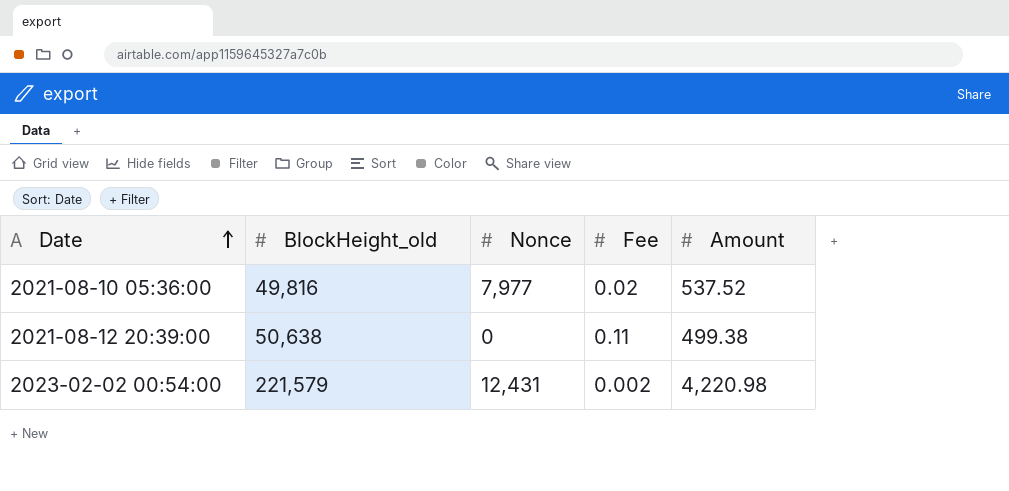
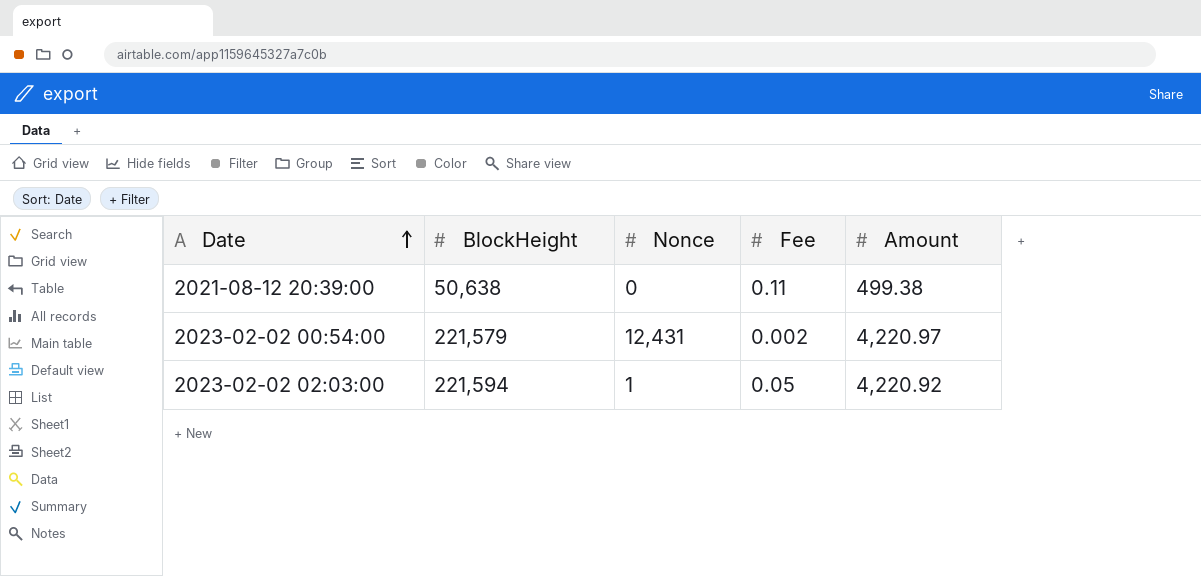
column name: BlockHeight_old -> BlockHeight
row 2021-08-10 05:36:00: 49,816 | 7,977 | 0.02 | 537.52 -> none
2023-02-02 00:54:00 | Amount: 4,220.98 -> 4,220.97
row 2023-02-02 02:03:00: none -> 221,594 | 1 | 0.05 | 4,220.92

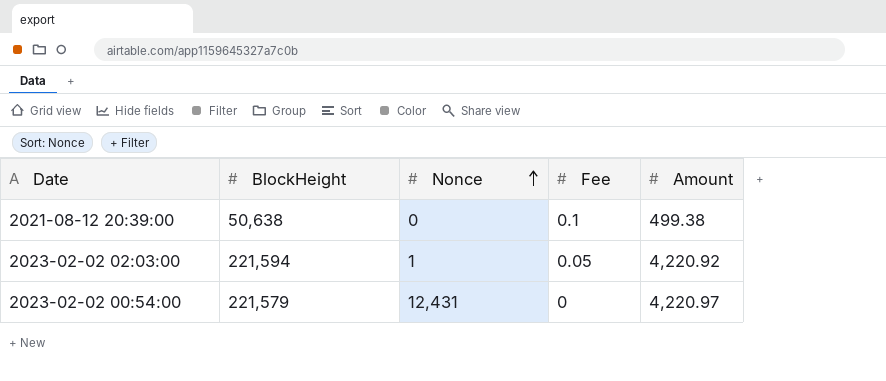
row order: Date ascending -> Nonce ascending
2021-08-12 20:39:00 | Fee: 0.11 -> 0.1
2023-02-02 00:54:00 | Fee: 0.002 -> 0

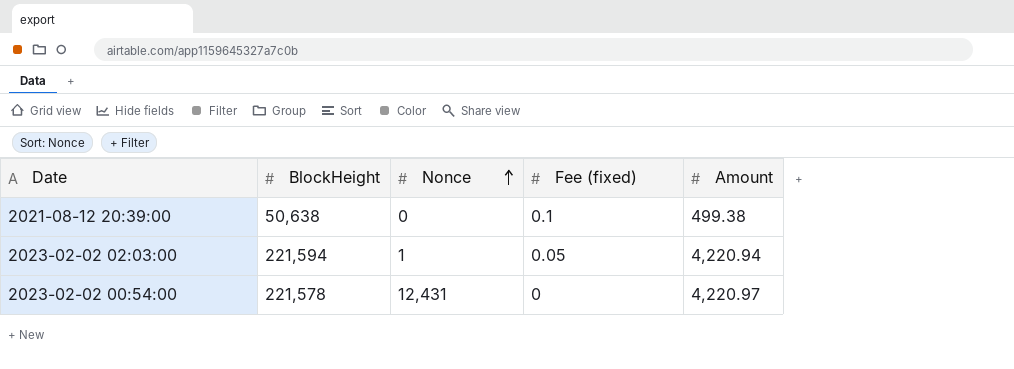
column name: Fee -> Fee (fixed)
2023-02-02 02:03:00 | Amount: 4,220.92 -> 4,220.94
2023-02-02 00:54:00 | BlockHeight: 221,579 -> 221,578

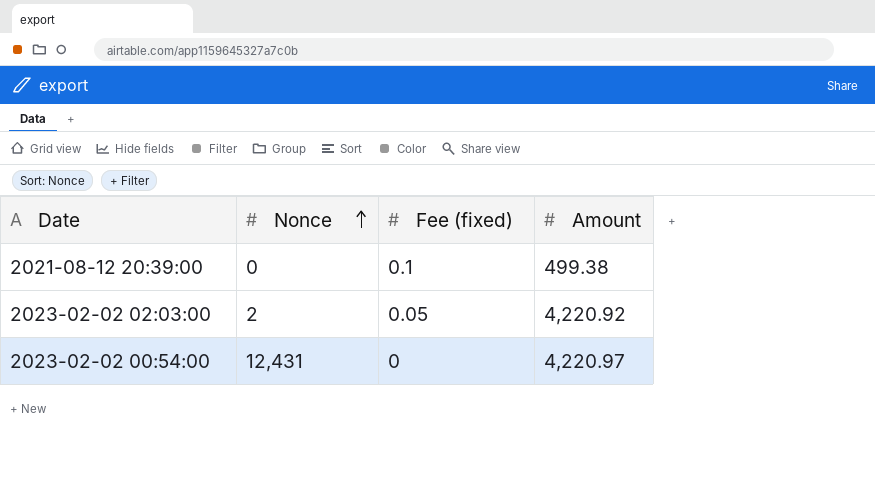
column BlockHeight | position: 2 -> none
2023-02-02 02:03:00 | Nonce: 1 -> 2
2023-02-02 02:03:00 | Amount: 4,220.94 -> 4,220.92

